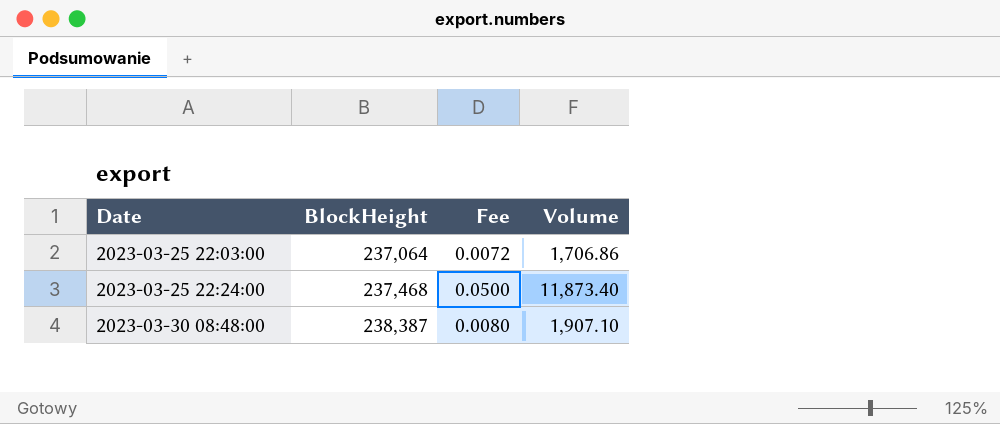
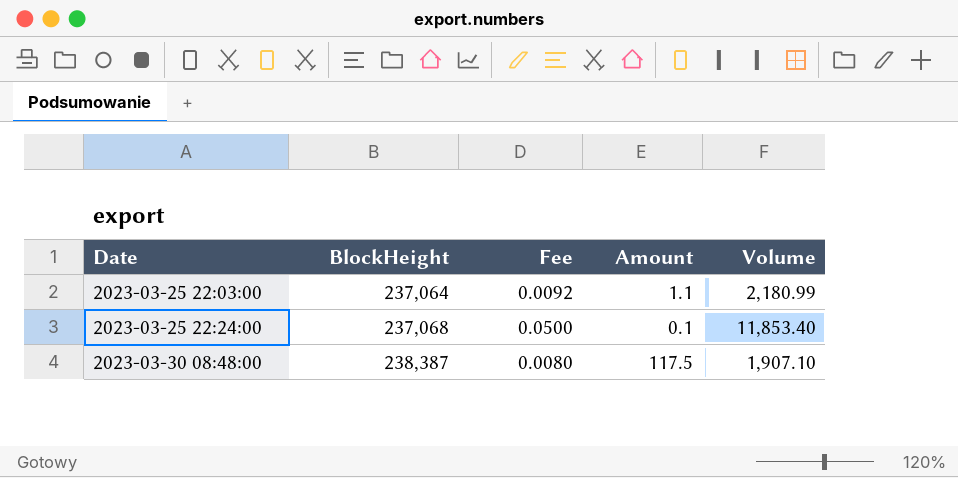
column Amount | position: none -> 4
2023-03-25 22:03:00 | Fee: 0.0072 -> 0.0092
2023-03-25 22:03:00 | Volume: 1,706.86 -> 2,180.99
2023-03-25 22:24:00 | BlockHeight: 237,468 -> 237,068
2023-03-25 22:24:00 | Volume: 11,873.40 -> 11,853.40

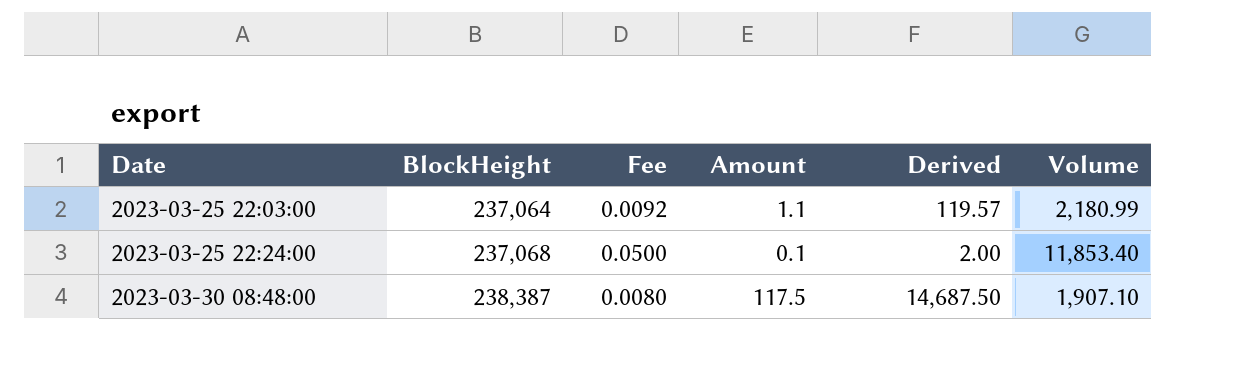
column Derived | formula: none -> [Amount] / [Fee]

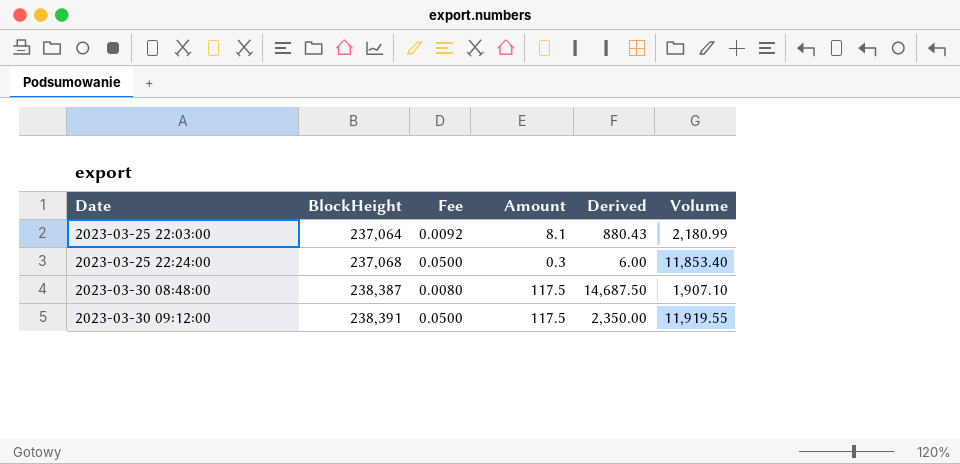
2023-03-25 22:03:00 | Amount: 1.1 -> 8.1
2023-03-25 22:03:00 | Derived: 119.57 -> 880.43
2023-03-25 22:24:00 | Amount: 0.1 -> 0.3
2023-03-25 22:24:00 | Derived: 2.00 -> 6.00
row 2023-03-30 09:12:00: none -> 238,391 | 0.0500 | 117.5 | 2,350.00 | 11,919.55

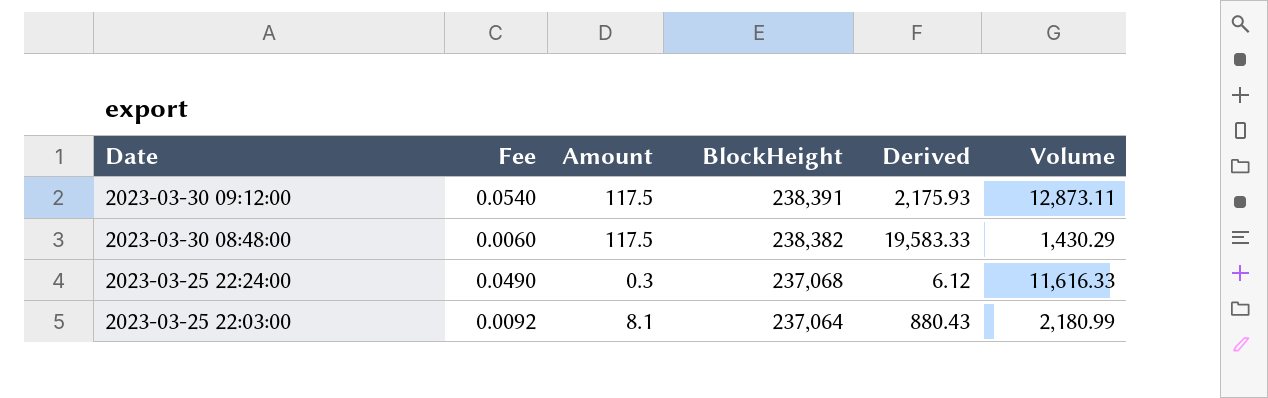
row order: Date ascending -> Date descending
column BlockHeight | position: 2 -> 4
2023-03-30 09:12:00 | Fee: 0.0500 -> 0.0540
2023-03-30 09:12:00 | Derived: 2,350.00 -> 2,175.93
2023-03-30 09:12:00 | Volume: 11,919.55 -> 12,873.11
2023-03-30 08:48:00 | Fee: 0.0080 -> 0.0060
2023-03-30 08:48:00 | BlockHeight: 238,387 -> 238,382
2023-03-30 08:48:00 | Derived: 14,687.50 -> 19,583.33
2023-03-30 08:48:00 | Volume: 1,907.10 -> 1,430.29
2023-03-25 22:24:00 | Fee: 0.0500 -> 0.0490
2023-03-25 22:24:00 | Derived: 6.00 -> 6.12
2023-03-25 22:24:00 | Volume: 11,853.40 -> 11,616.33

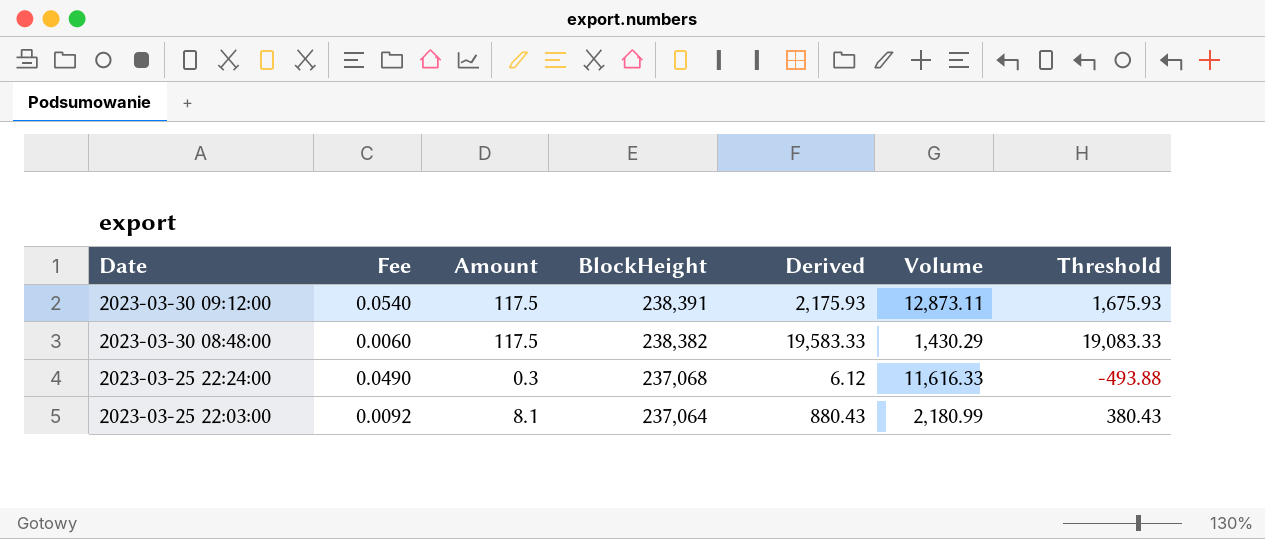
column Threshold | formula: none -> [Derived] - 500

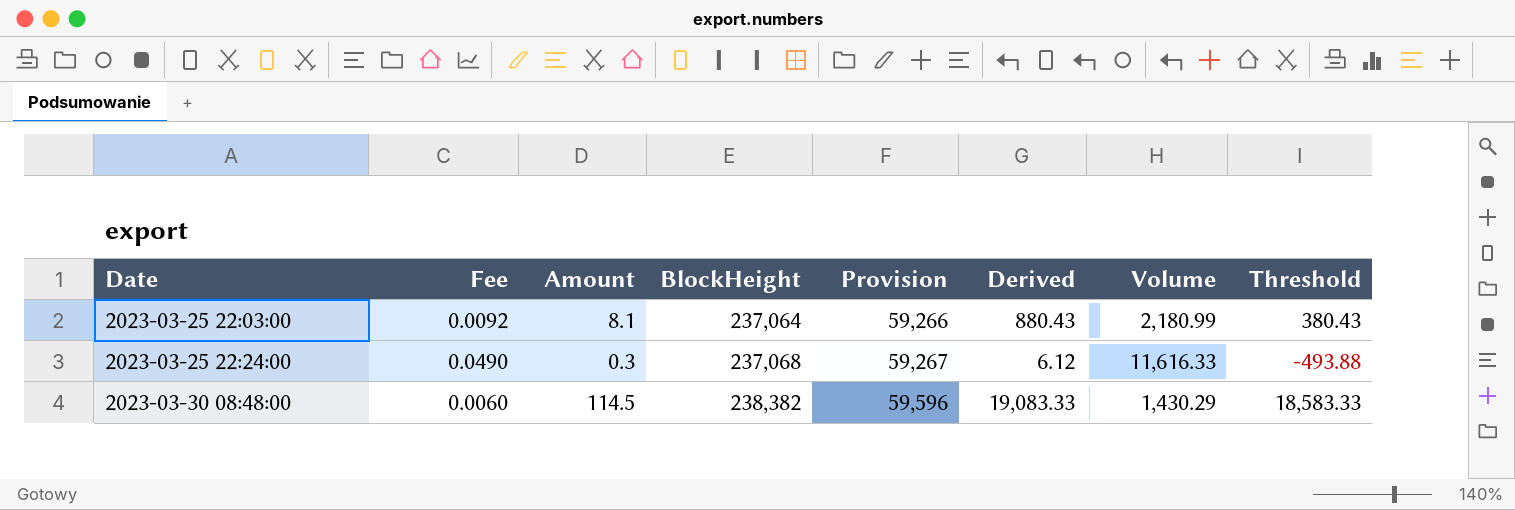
row order: Date descending -> Date ascending
column Provision | formula: none -> [BlockHeight] * 0.25
row 2023-03-30 09:12:00: 0.0540 | 117.5 | 238,391 | 2,175.93 | 12,873.11 | 1,675.93 -> none
2023-03-30 08:48:00 | Amount: 117.5 -> 114.5
2023-03-30 08:48:00 | Derived: 19,583.33 -> 19,083.33
2023-03-30 08:48:00 | Threshold: 19,083.33 -> 18,583.33

